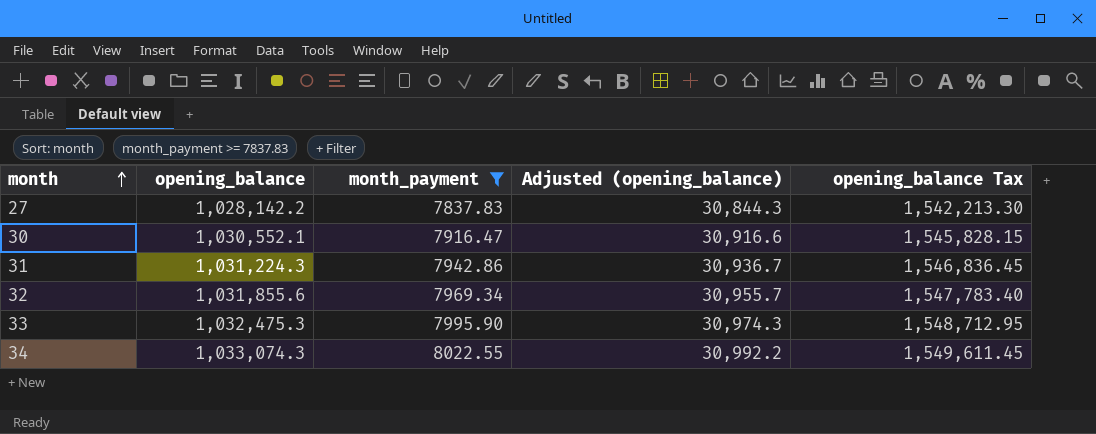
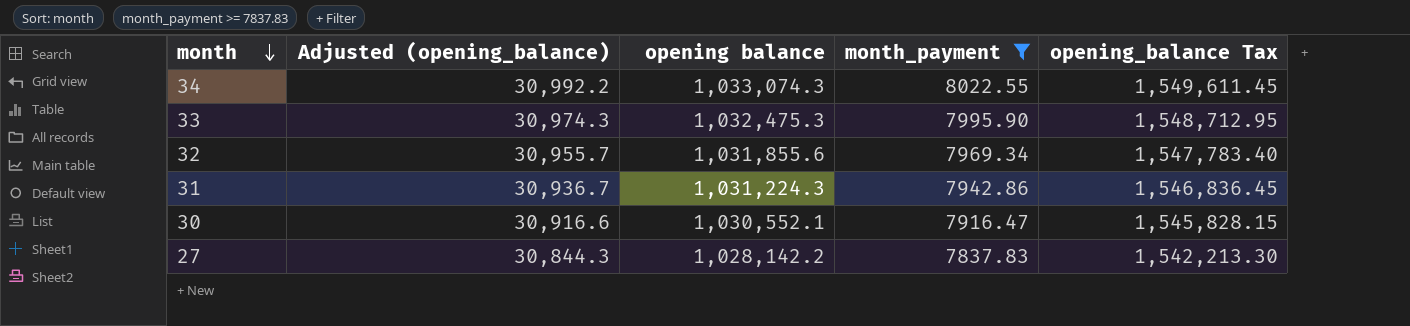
row order: month ascending -> month descending
column Adjusted (opening_balance) | position: 4 -> 2
column name: opening_balance -> opening balance

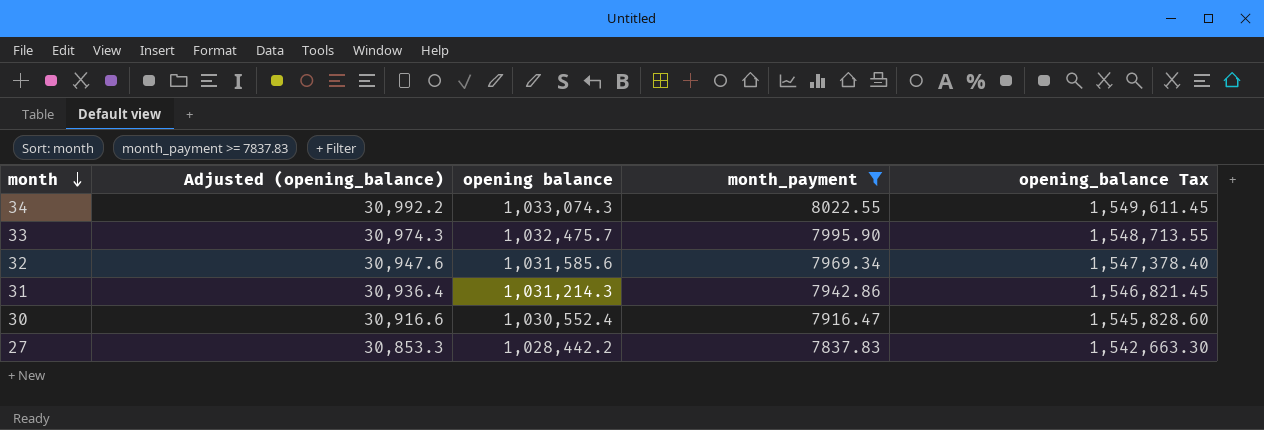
33 | opening balance: 1,032,475.3 -> 1,032,475.7
33 | opening_balance Tax: 1,548,712.95 -> 1,548,713.55
32 | Adjusted (opening_balance): 30,955.7 -> 30,947.6
32 | opening balance: 1,031,855.6 -> 1,031,585.6
32 | opening_balance Tax: 1,547,783.40 -> 1,547,378.40
31 | Adjusted (opening_balance): 30,936.7 -> 30,936.4
31 | opening balance: 1,031,224.3 -> 1,031,214.3
31 | opening_balance Tax: 1,546,836.45 -> 1,546,821.45
30 | opening balance: 1,030,552.1 -> 1,030,552.4
30 | opening_balance Tax: 1,545,828.15 -> 1,545,828.60
27 | Adjusted (opening_balance): 30,844.3 -> 30,853.3
27 | opening balance: 1,028,142.2 -> 1,028,442.2
27 | opening_balance Tax: 1,542,213.30 -> 1,542,663.30

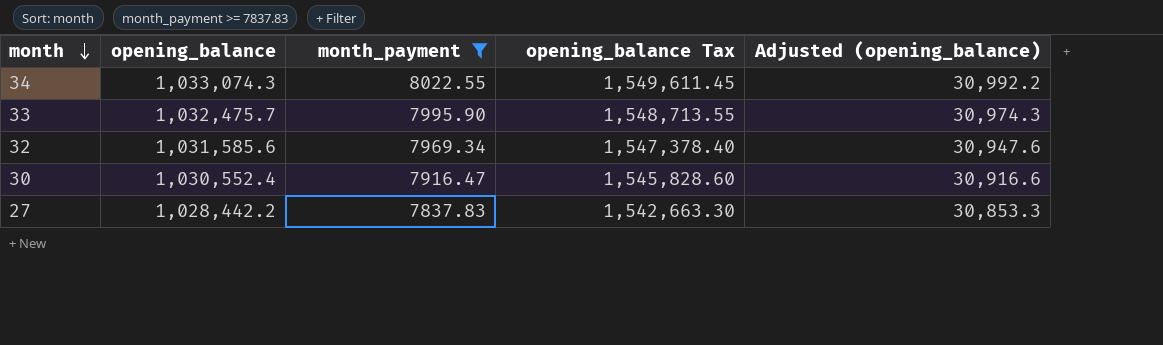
column name: opening balance -> opening_balance
column Adjusted (opening_balance) | position: 2 -> 5
row 31: 30,936.4 | 1,031,214.3 | 7942.86 | 1,546,821.45 -> none

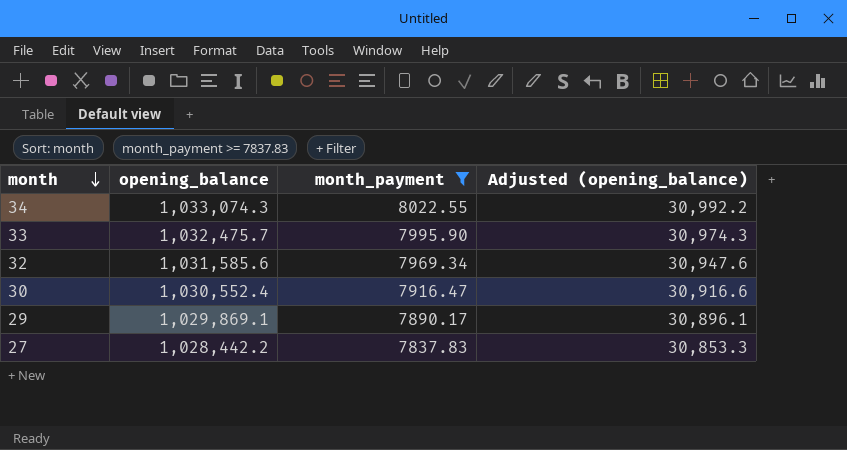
column opening_balance Tax | formula: [opening_balance] * 1.5 -> none
row 29: none -> 1,029,869.1 | 7890.17 | 30,896.1

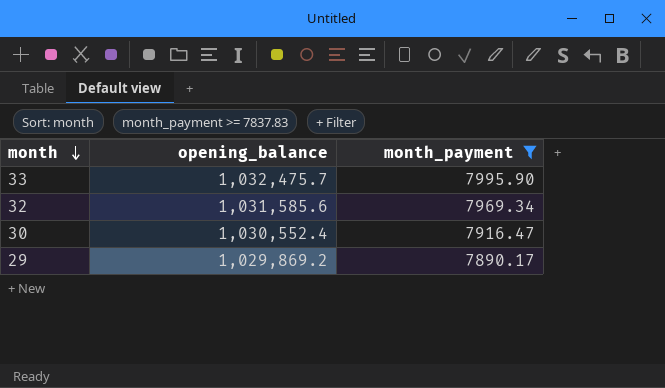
column Adjusted (opening_balance) | formula: [opening_balance] * 0.03 -> none
row 34: 1,033,074.3 | 8022.55 | 30,992.2 -> none
row 27: 1,028,442.2 | 7837.83 | 30,853.3 -> none
29 | opening_balance: 1,029,869.1 -> 1,029,869.2

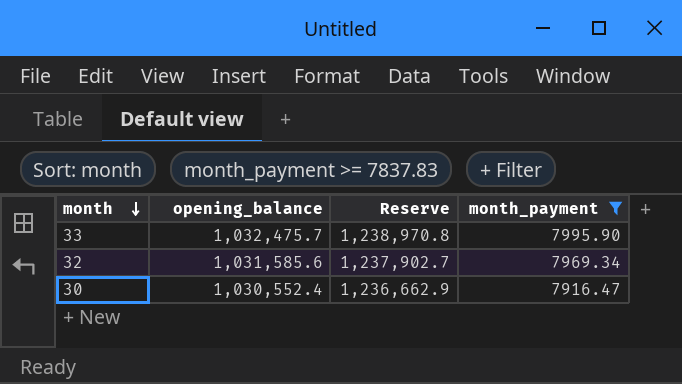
column Reserve | formula: none -> [opening_balance] * 1.2
row 29: 1,029,869.2 | 7890.17 -> none

